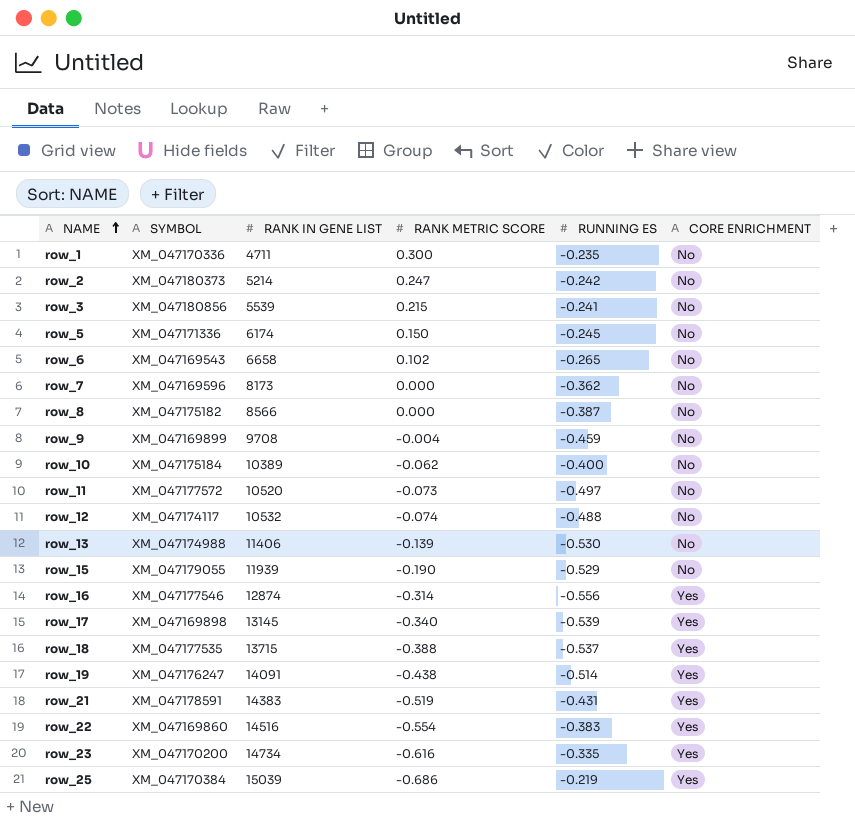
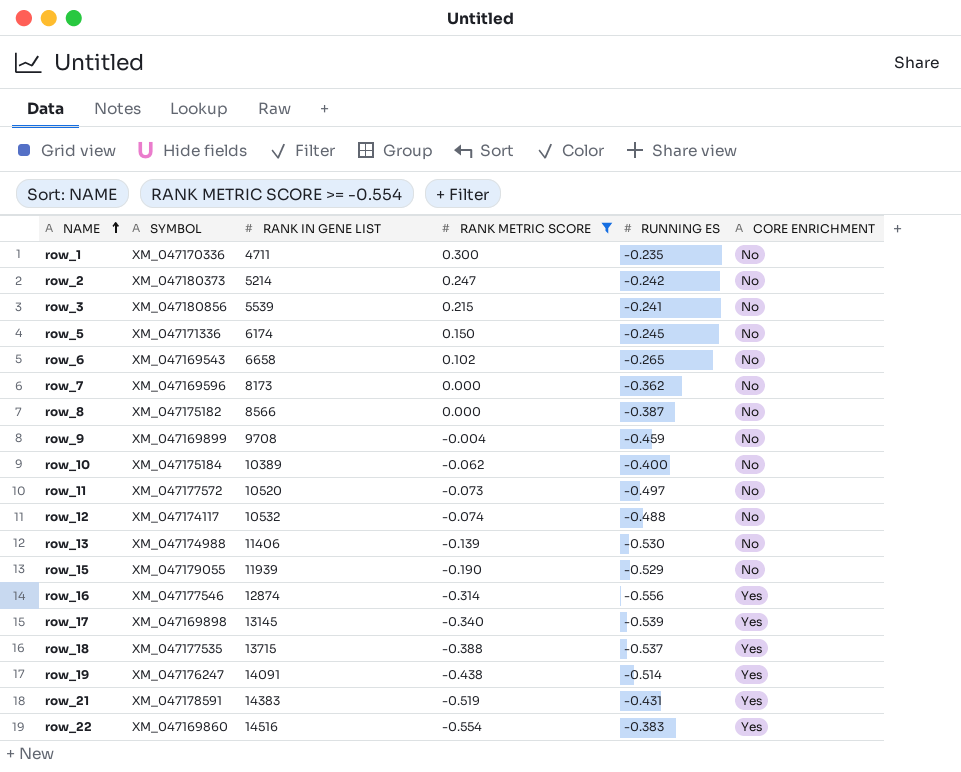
filter: none -> RANK METRIC SCORE >= -0.554

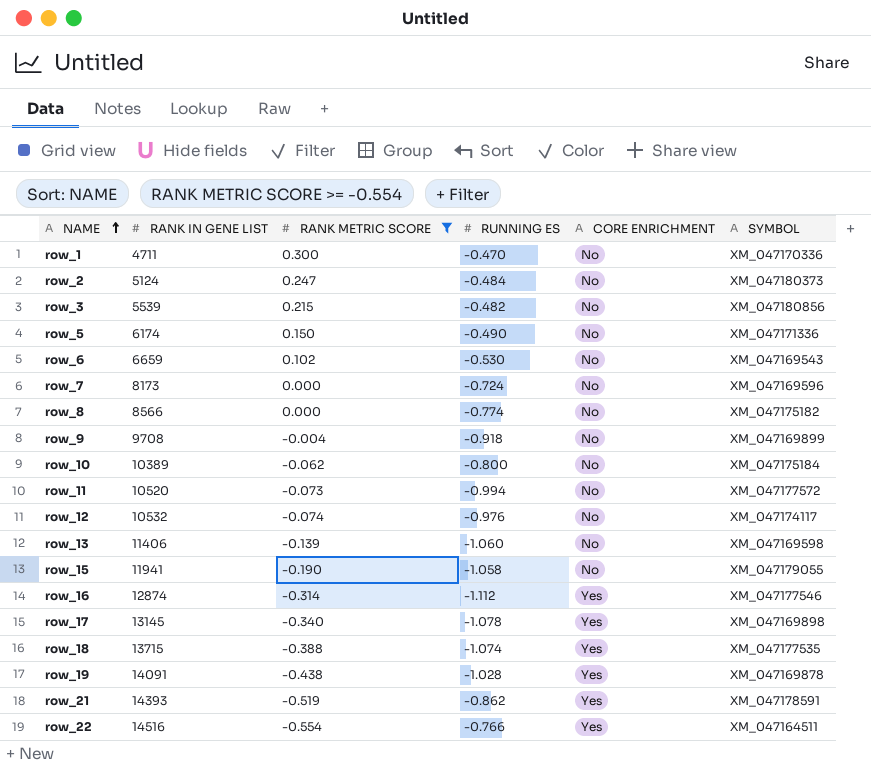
column SYMBOL | position: 2 -> 6
row_1 | RUNNING ES: -0.235 -> -0.470
row_2 | RANK IN GENE LIST: 5214 -> 5124
row_2 | RUNNING ES: -0.242 -> -0.484
row_3 | RUNNING ES: -0.241 -> -0.482
row_5 | RUNNING ES: -0.245 -> -0.490
row_6 | RANK IN GENE LIST: 6658 -> 6659
row_6 | RUNNING ES: -0.265 -> -0.530
row_7 | RUNNING ES: -0.362 -> -0.724
row_8 | RUNNING ES: -0.387 -> -0.774
row_9 | RUNNING ES: -0.459 -> -0.918
row_10 | RUNNING ES: -0.400 -> -0.800
row_11 | RUNNING ES: -0.497 -> -0.994
row_12 | RUNNING ES: -0.488 -> -0.976
row_13 | RUNNING ES: -0.530 -> -1.060
row_13 | SYMBOL: XM_047174988 -> XM_047169598
row_15 | RANK IN GENE LIST: 11939 -> 11941
row_15 | RUNNING ES: -0.529 -> -1.058
row_16 | RUNNING ES: -0.556 -> -1.112
row_17 | RUNNING ES: -0.539 -> -1.078
row_18 | RUNNING ES: -0.537 -> -1.074
row_19 | RUNNING ES: -0.514 -> -1.028
row_19 | SYMBOL: XM_047176247 -> XM_047169878
row_21 | RANK IN GENE LIST: 14383 -> 14393
row_21 | RUNNING ES: -0.431 -> -0.862
row_22 | RUNNING ES: -0.383 -> -0.766
row_22 | SYMBOL: XM_047169860 -> XM_047164511

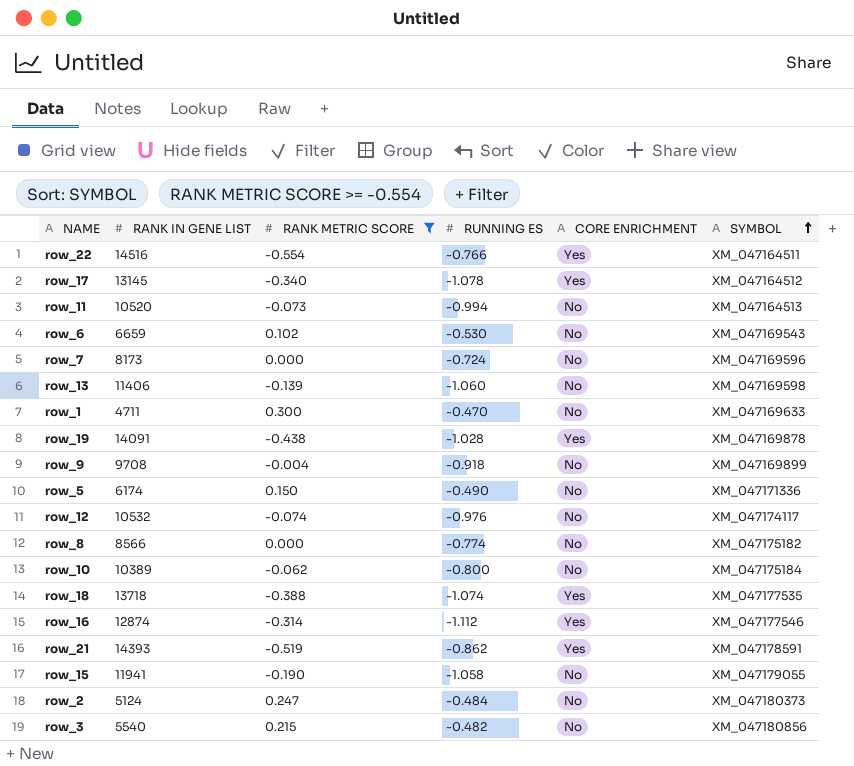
row order: NAME ascending -> SYMBOL ascending
row_17 | SYMBOL: XM_047169898 -> XM_047164512
row_11 | SYMBOL: XM_047177572 -> XM_047164513
row_1 | SYMBOL: XM_047170336 -> XM_047169633
row_18 | RANK IN GENE LIST: 13715 -> 13718
row_3 | RANK IN GENE LIST: 5539 -> 5540

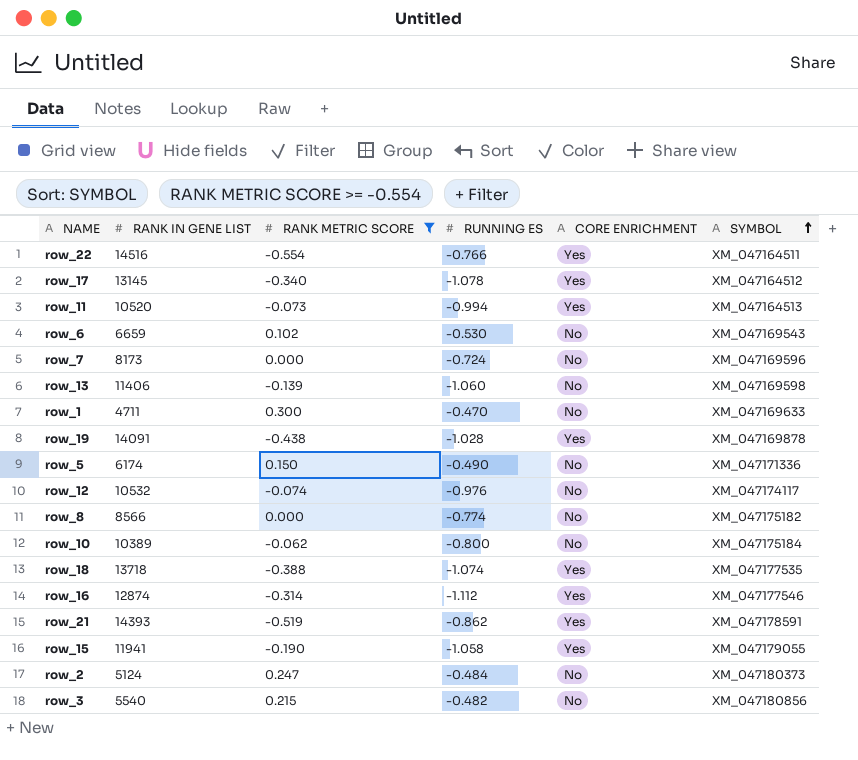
row row_9: 9708 | -0.004 | -0.918 | No | XM_047169899 -> none
row_11 | CORE ENRICHMENT: No -> Yes
row_15 | CORE ENRICHMENT: No -> Yes

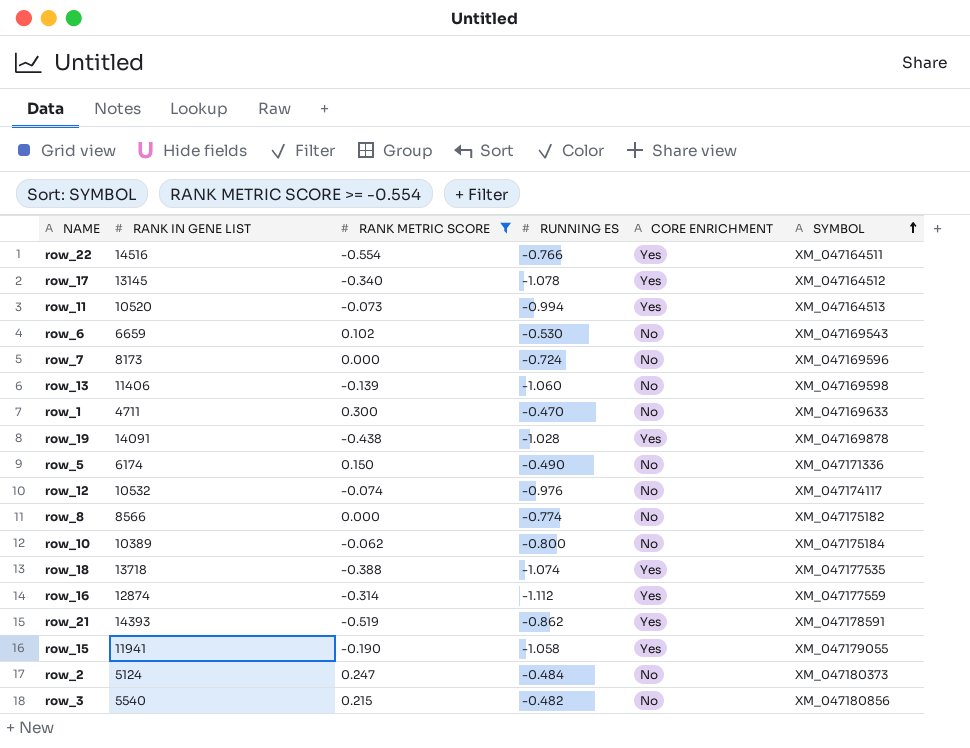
row_16 | SYMBOL: XM_047177546 -> XM_047177559

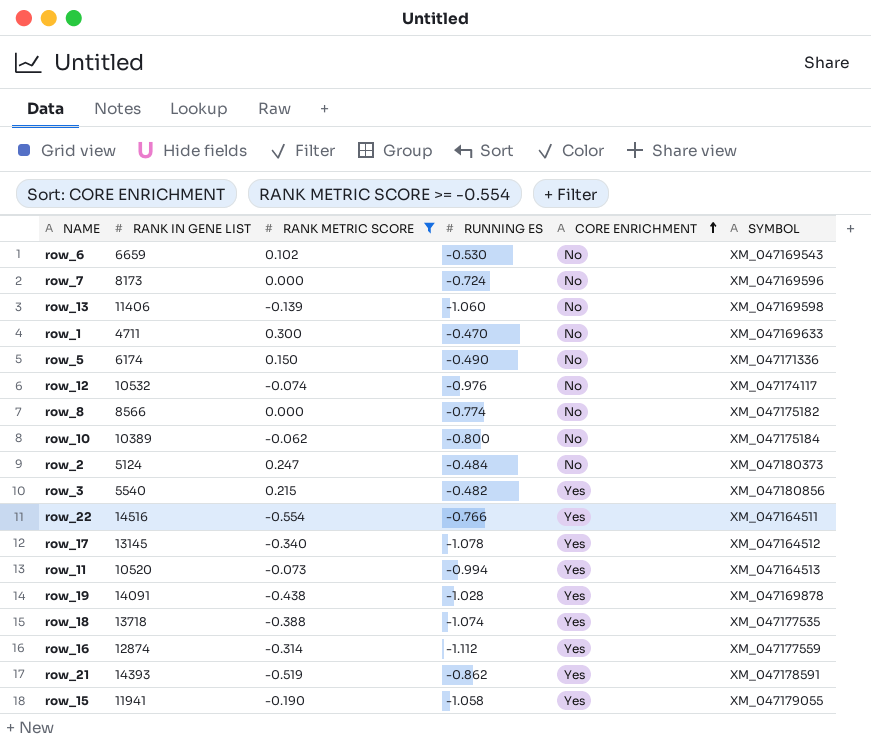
row order: SYMBOL ascending -> CORE ENRICHMENT ascending
row_3 | CORE ENRICHMENT: No -> Yes

